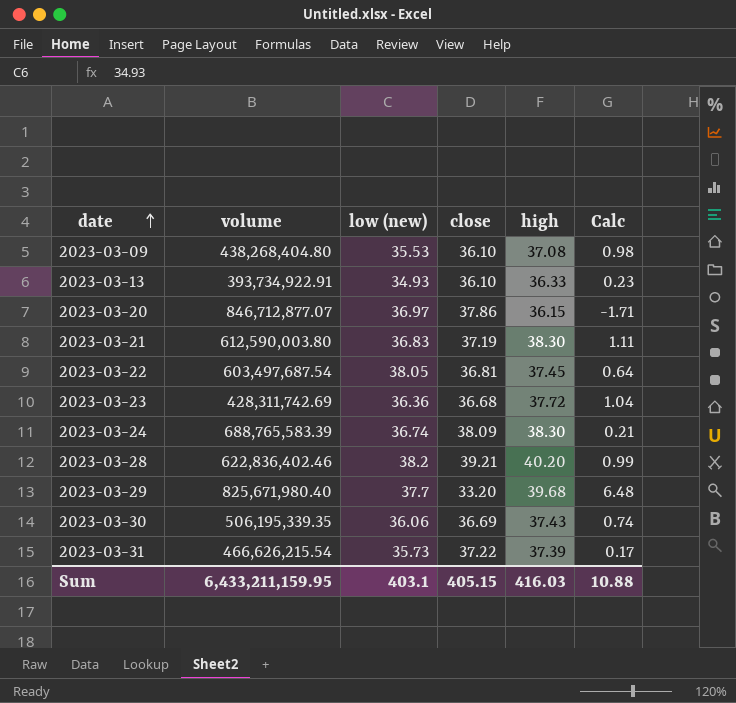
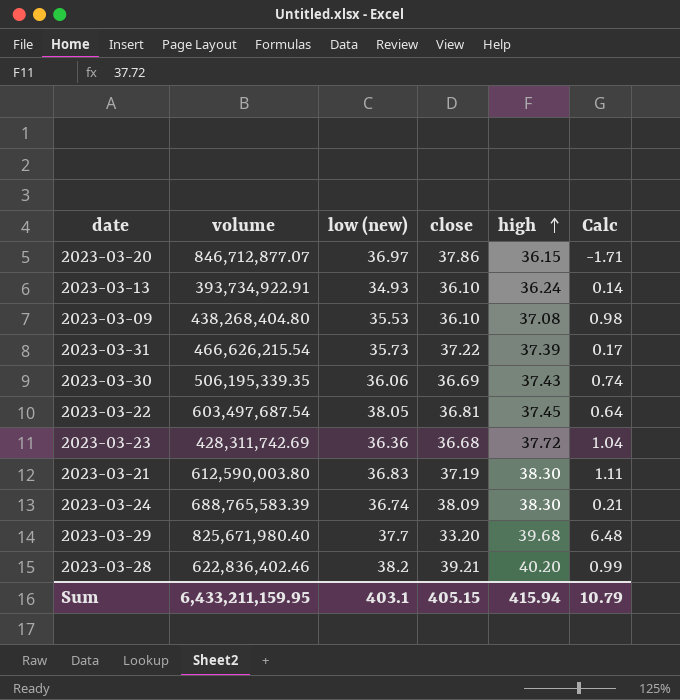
row order: date ascending -> high ascending
2023-03-13 | high: 36.33 -> 36.24
2023-03-13 | Calc: 0.23 -> 0.14
Sum | high: 416.03 -> 415.94
Sum | Calc: 10.88 -> 10.79

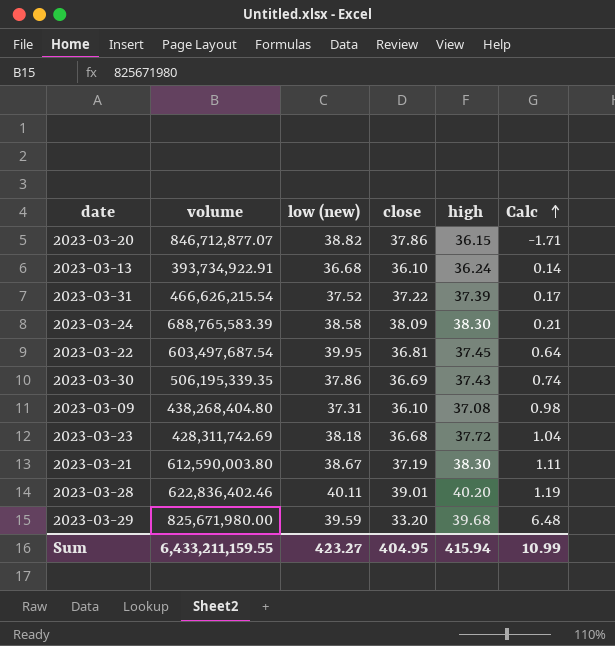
row order: high ascending -> Calc ascending
2023-03-20 | low (new): 36.97 -> 38.82
2023-03-13 | low (new): 34.93 -> 36.68
2023-03-31 | low (new): 35.73 -> 37.52
2023-03-24 | low (new): 36.74 -> 38.58
2023-03-22 | low (new): 38.05 -> 39.95
2023-03-30 | low (new): 36.06 -> 37.86
2023-03-09 | low (new): 35.53 -> 37.31
2023-03-23 | low (new): 36.36 -> 38.18
2023-03-21 | low (new): 36.83 -> 38.67
2023-03-28 | low (new): 38.2 -> 40.11
2023-03-28 | close: 39.21 -> 39.01
2023-03-28 | Calc: 0.99 -> 1.19
2023-03-29 | volume: 825,671,980.40 -> 825,671,980.00
2023-03-29 | low (new): 37.7 -> 39.59
Sum | volume: 6,433,211,159.95 -> 6,433,211,159.55
Sum | low (new): 403.1 -> 423.27
Sum | close: 405.15 -> 404.95
Sum | Calc: 10.79 -> 10.99

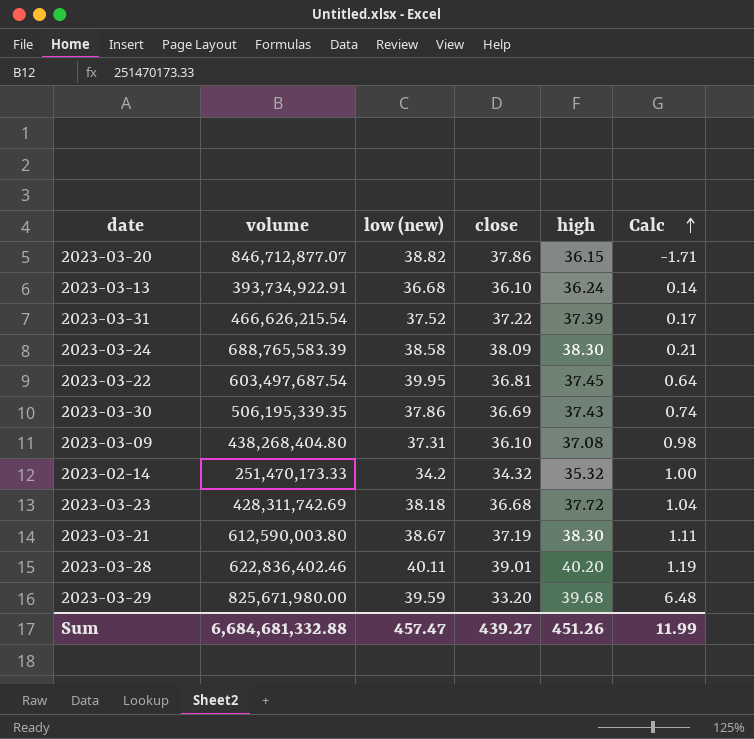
row 2023-02-14: none -> 251,470,173.33 | 34.2 | 34.32 | 35.32 | 1.00
Sum | volume: 6,433,211,159.55 -> 6,684,681,332.88
Sum | low (new): 423.27 -> 457.47
Sum | close: 404.95 -> 439.27
Sum | high: 415.94 -> 451.26
Sum | Calc: 10.99 -> 11.99

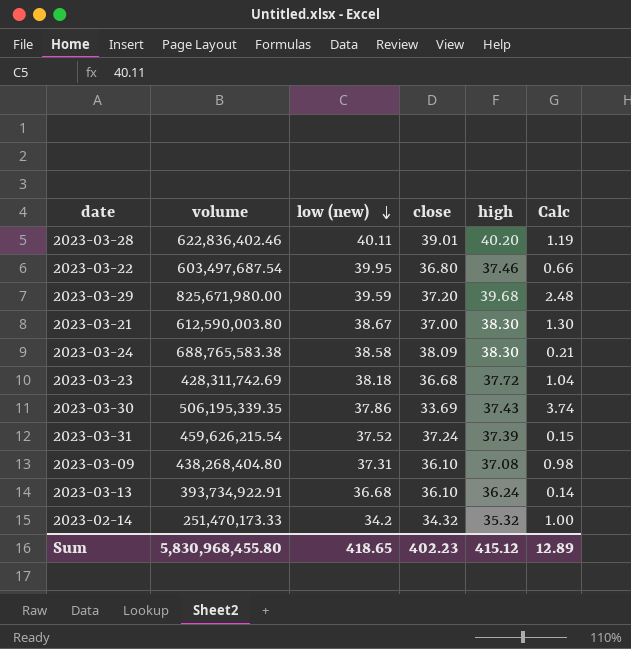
row order: Calc ascending -> low (new) descending
row 2023-03-20: 846,712,877.07 | 38.82 | 37.86 | 36.15 | -1.71 -> none
2023-03-22 | close: 36.81 -> 36.80
2023-03-22 | high: 37.45 -> 37.46
2023-03-22 | Calc: 0.64 -> 0.66
2023-03-29 | close: 33.20 -> 37.20
2023-03-29 | Calc: 6.48 -> 2.48
2023-03-21 | close: 37.19 -> 37.00
2023-03-21 | Calc: 1.11 -> 1.30
2023-03-24 | volume: 688,765,583.39 -> 688,765,583.38
2023-03-30 | close: 36.69 -> 33.69
2023-03-30 | Calc: 0.74 -> 3.74
2023-03-31 | volume: 466,626,215.54 -> 459,626,215.54
2023-03-31 | close: 37.22 -> 37.24
2023-03-31 | Calc: 0.17 -> 0.15
Sum | volume: 6,684,681,332.88 -> 5,830,968,455.80
Sum | low (new): 457.47 -> 418.65
Sum | close: 439.27 -> 402.23
Sum | high: 451.26 -> 415.12
Sum | Calc: 11.99 -> 12.89

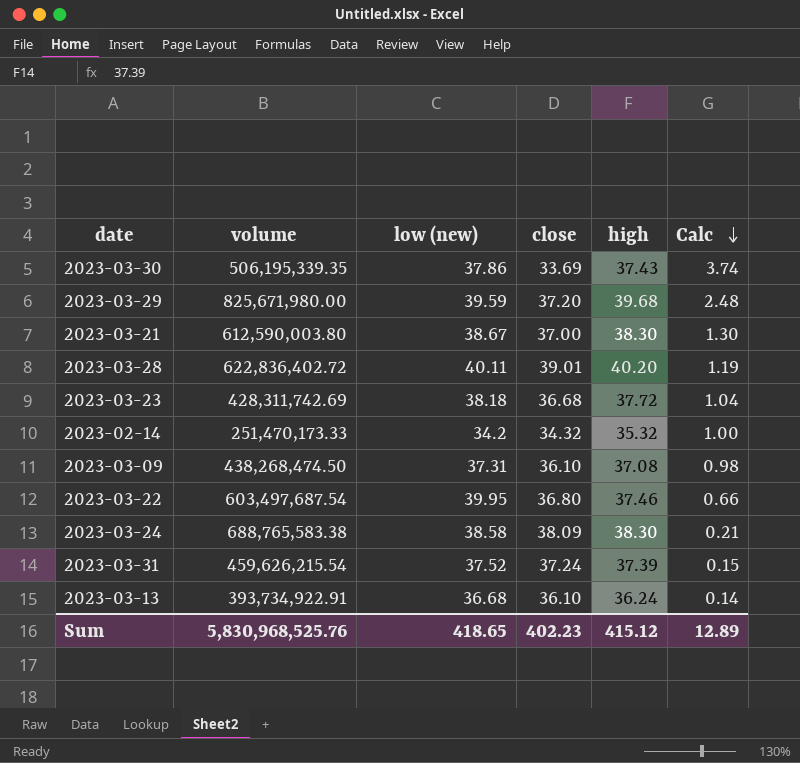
row order: low (new) descending -> Calc descending
2023-03-28 | volume: 622,836,402.46 -> 622,836,402.72
2023-03-09 | volume: 438,268,404.80 -> 438,268,474.50
Sum | volume: 5,830,968,455.80 -> 5,830,968,525.76

